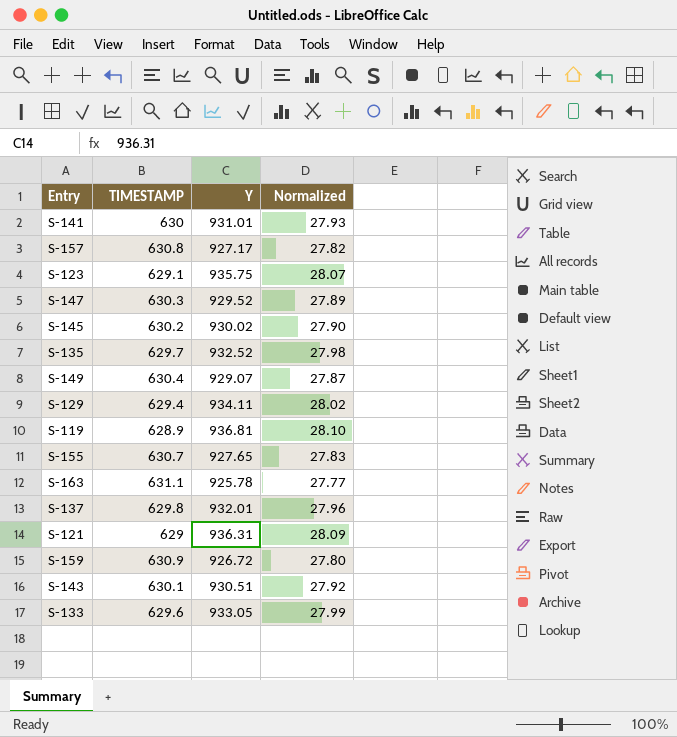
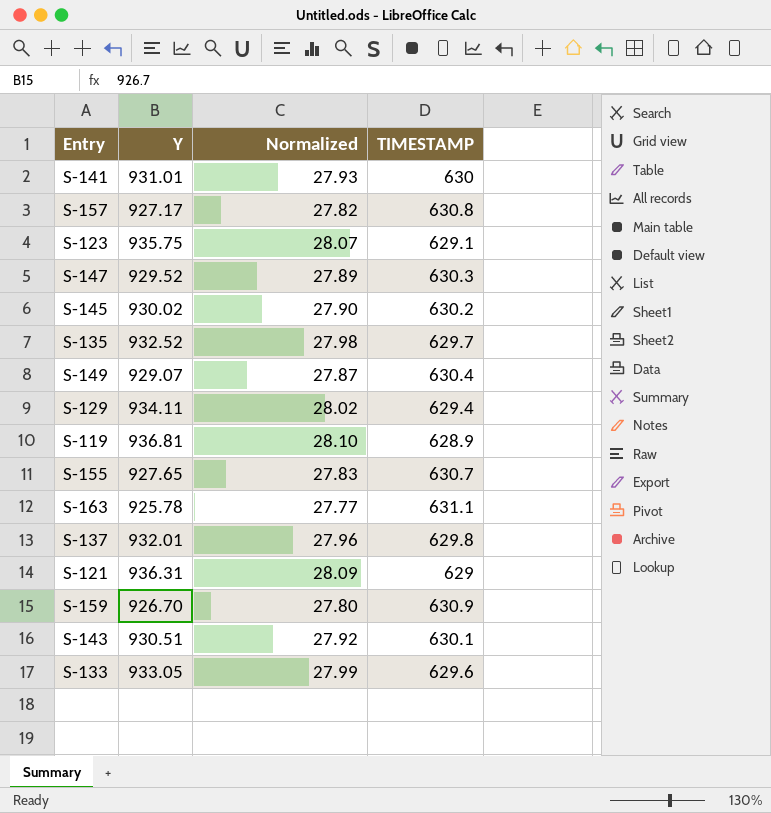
column TIMESTAMP | position: 2 -> 4
S-159 | Y: 926.72 -> 926.70

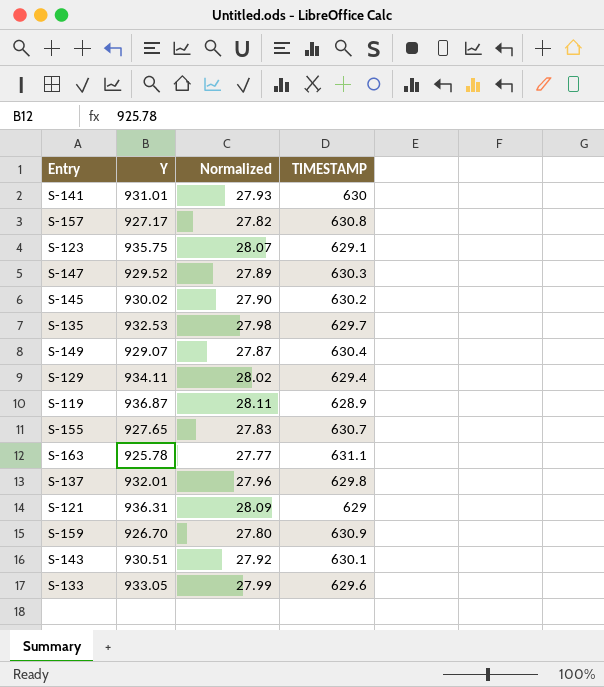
S-135 | Y: 932.52 -> 932.53
S-119 | Y: 936.81 -> 936.87
S-119 | Normalized: 28.10 -> 28.11

